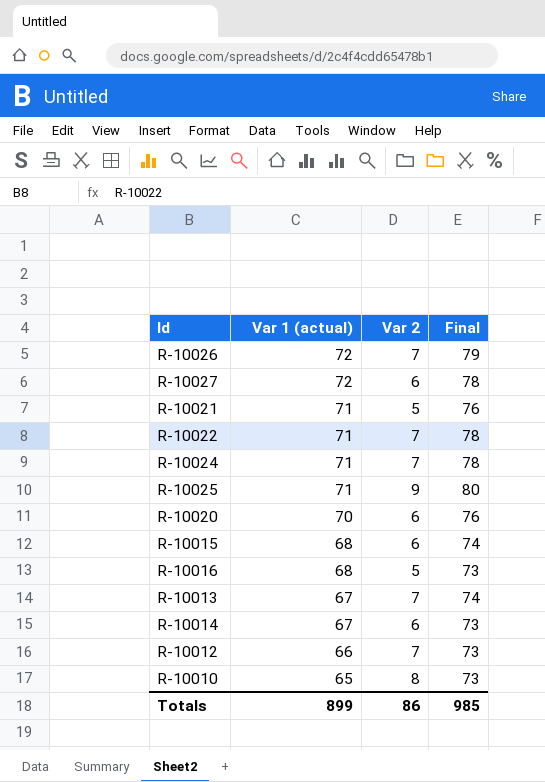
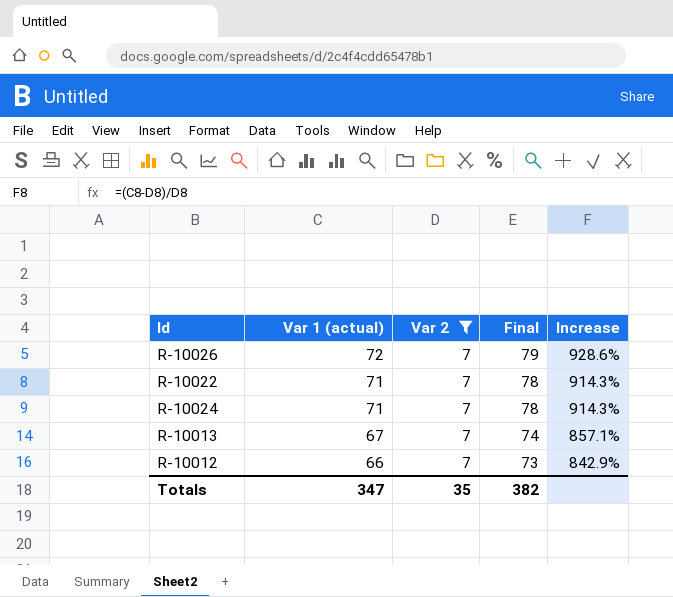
filter: none -> Var 2 = 7
column Increase | formula: none -> ([Var 1 (actual)] - [Var 2]) / [Var 2]
Totals | Var 1 (actual): 899 -> 347
Totals | Var 2: 86 -> 35
Totals | Final: 985 -> 382

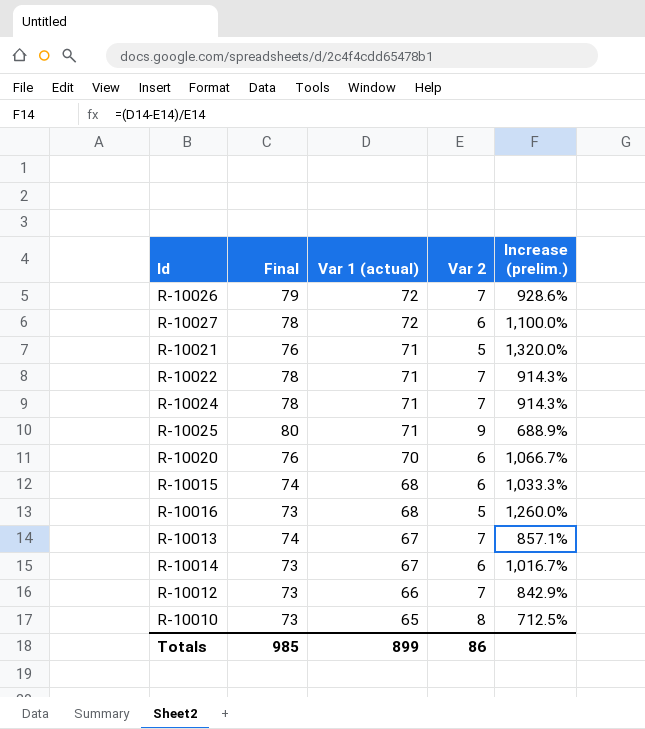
filter: Var 2 = 7 -> none
column Final | position: 4 -> 2
column name: Increase -> Increase (prelim.)
Totals | Final: 382 -> 985
Totals | Var 1 (actual): 347 -> 899
Totals | Var 2: 35 -> 86

